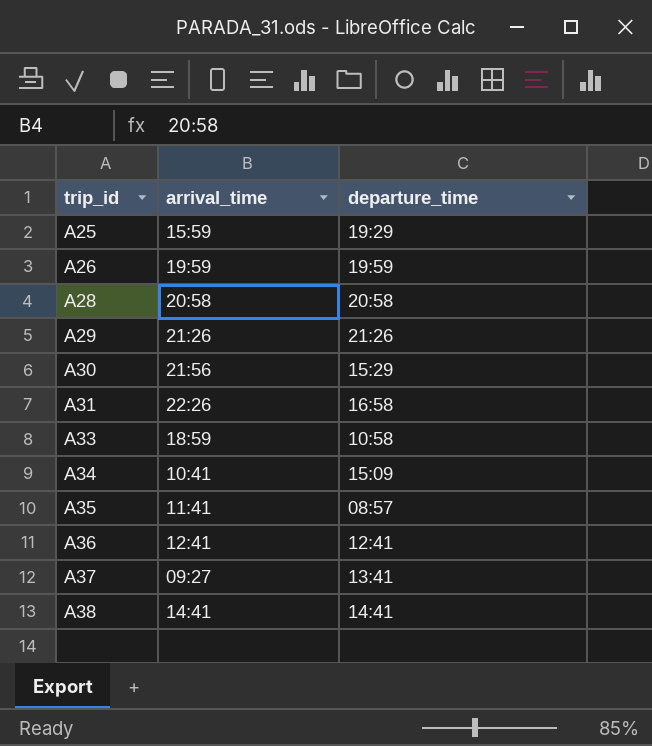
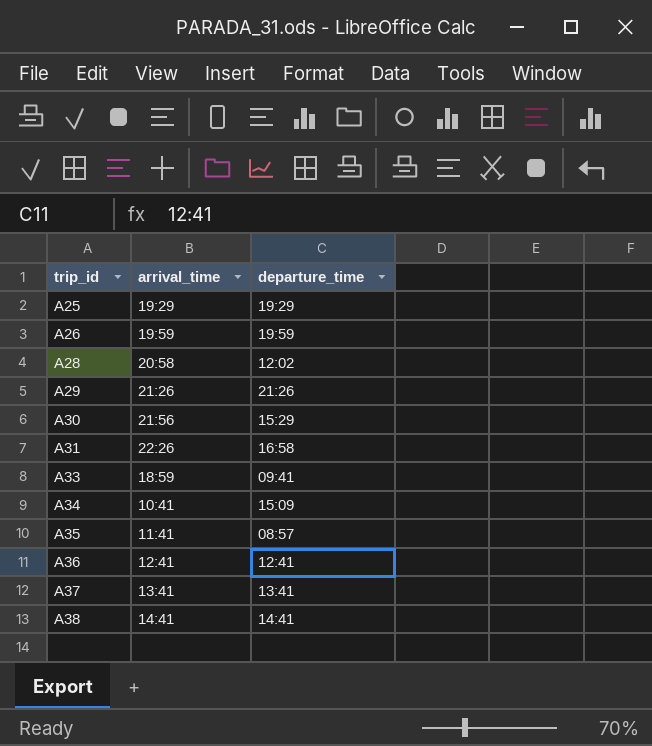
A25 | arrival_time: 15:59 -> 19:29
A28 | departure_time: 20:58 -> 12:02
A33 | departure_time: 10:58 -> 09:41
A37 | arrival_time: 09:27 -> 13:41

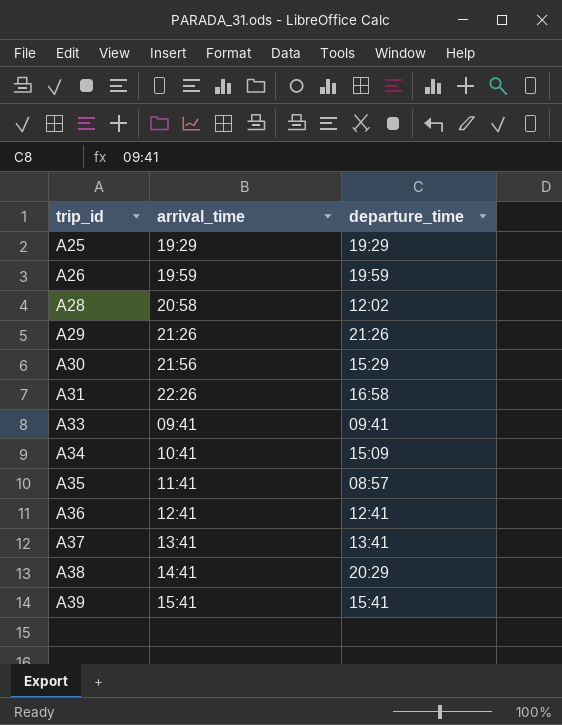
A33 | arrival_time: 18:59 -> 09:41
A38 | departure_time: 14:41 -> 20:29
row A39: none -> 15:41 | 15:41

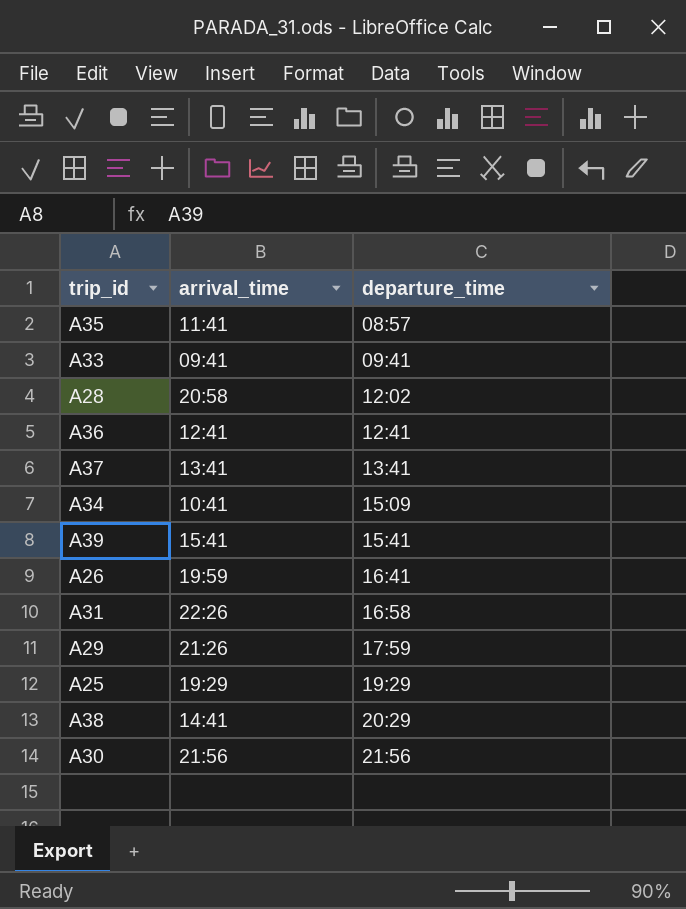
row order: trip_id ascending -> departure_time ascending
A26 | departure_time: 19:59 -> 16:41
A29 | departure_time: 21:26 -> 17:59
A30 | departure_time: 15:29 -> 21:56

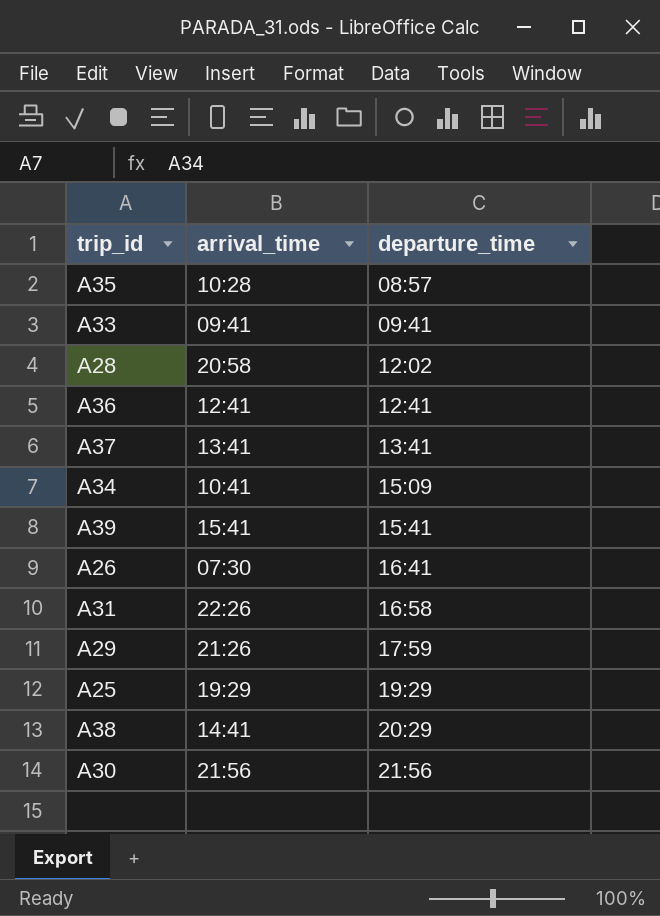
A35 | arrival_time: 11:41 -> 10:28
A26 | arrival_time: 19:59 -> 07:30

